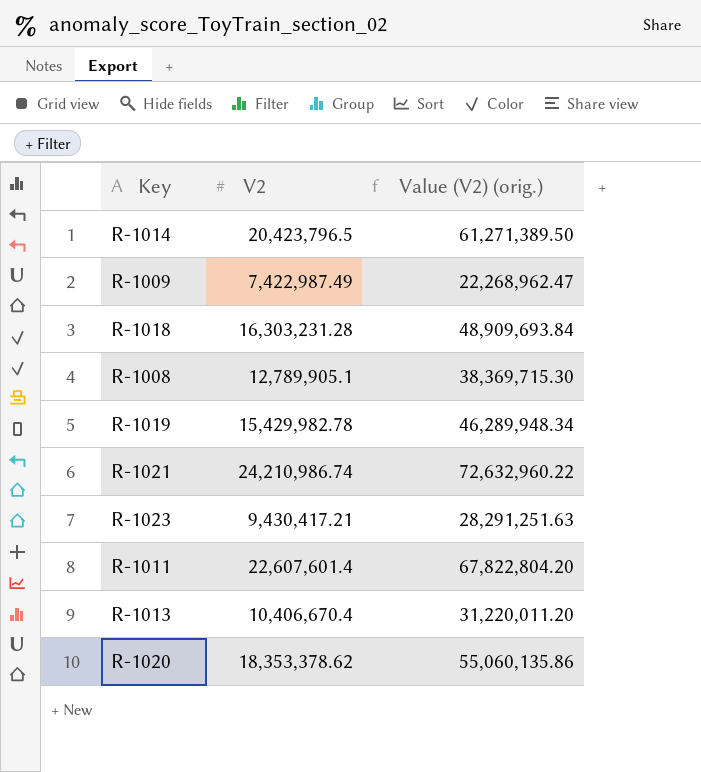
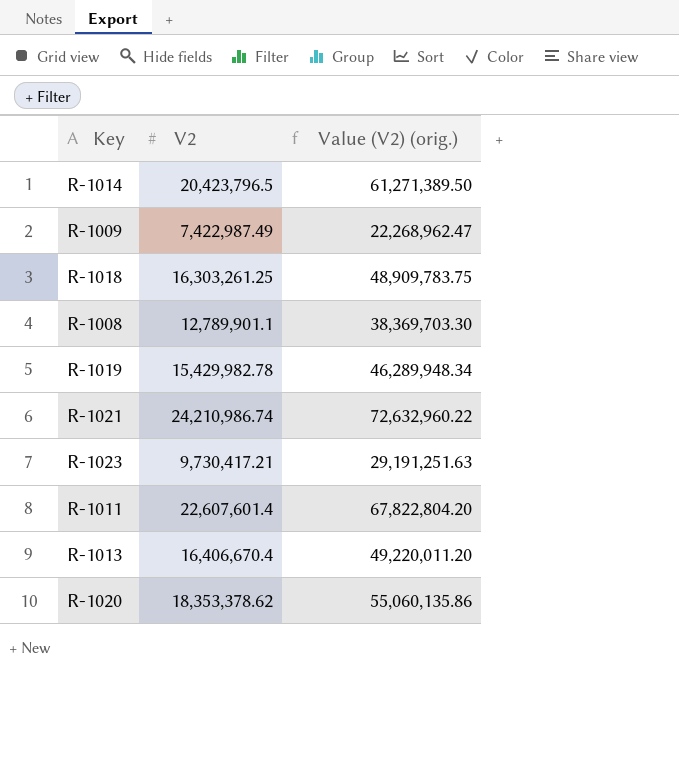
R-1018 | V2: 16,303,231.28 -> 16,303,261.25
R-1018 | Value (V2) (orig.): 48,909,693.84 -> 48,909,783.75
R-1008 | V2: 12,789,905.1 -> 12,789,901.1
R-1008 | Value (V2) (orig.): 38,369,715.30 -> 38,369,703.30
R-1023 | V2: 9,430,417.21 -> 9,730,417.21
R-1023 | Value (V2) (orig.): 28,291,251.63 -> 29,191,251.63
R-1013 | V2: 10,406,670.4 -> 16,406,670.4
R-1013 | Value (V2) (orig.): 31,220,011.20 -> 49,220,011.20

